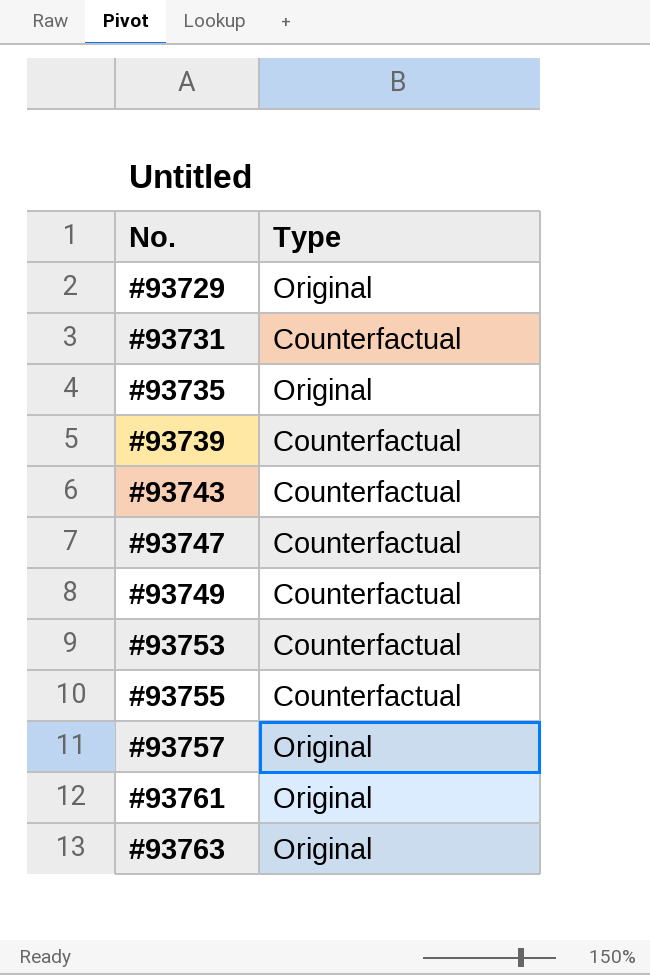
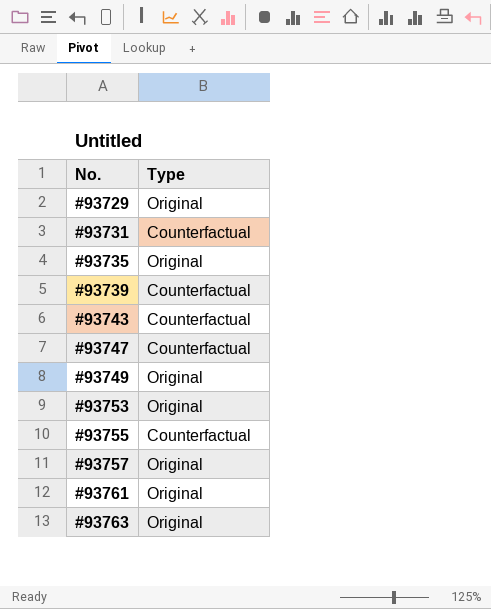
#93749 | Type: Counterfactual -> Original
#93753 | Type: Counterfactual -> Original

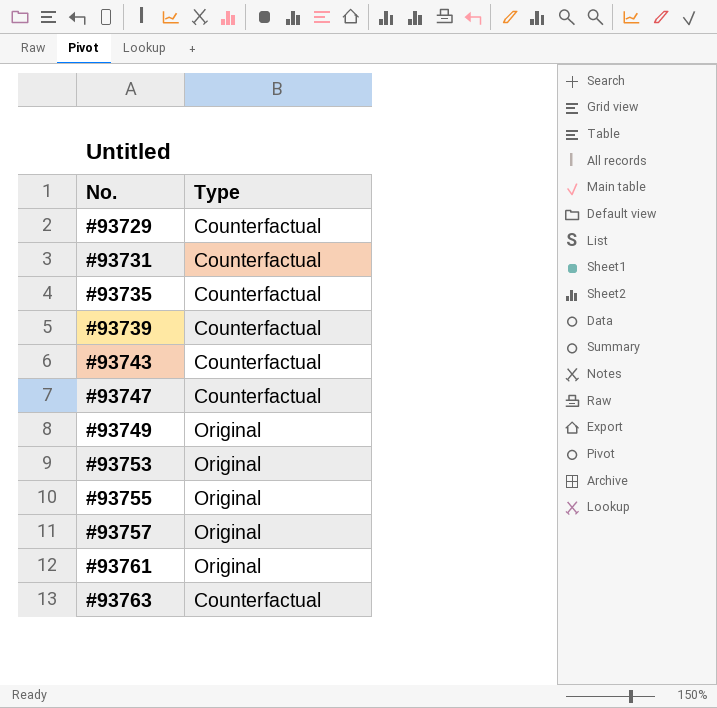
#93729 | Type: Original -> Counterfactual
#93735 | Type: Original -> Counterfactual
#93755 | Type: Counterfactual -> Original
#93763 | Type: Original -> Counterfactual

